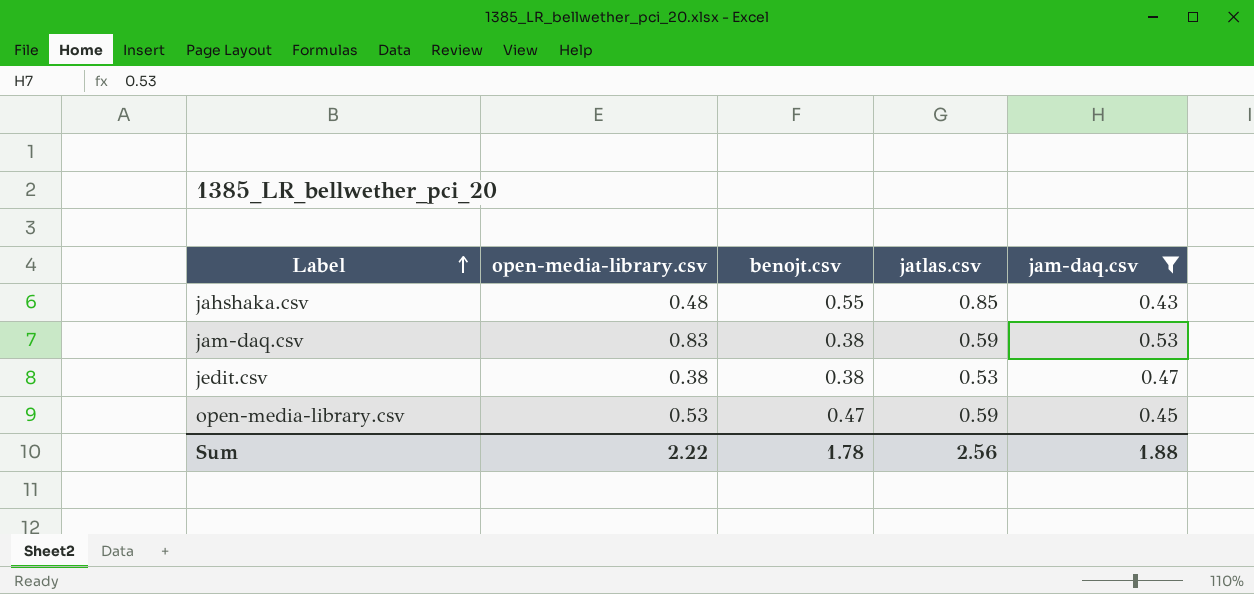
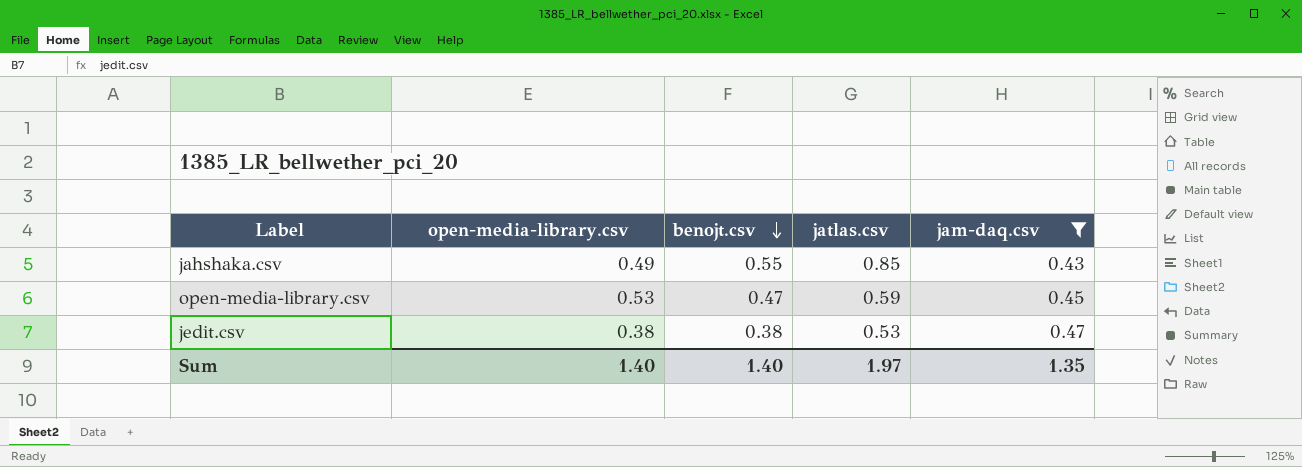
row order: Label ascending -> benojt.csv descending
row jam-daq.csv: 0.83 | 0.38 | 0.59 | 0.53 -> none
jahshaka.csv | open-media-library.csv: 0.48 -> 0.49
Sum | open-media-library.csv: 2.22 -> 1.40
Sum | benojt.csv: 1.78 -> 1.40
Sum | jatlas.csv: 2.56 -> 1.97
Sum | jam-daq.csv: 1.88 -> 1.35

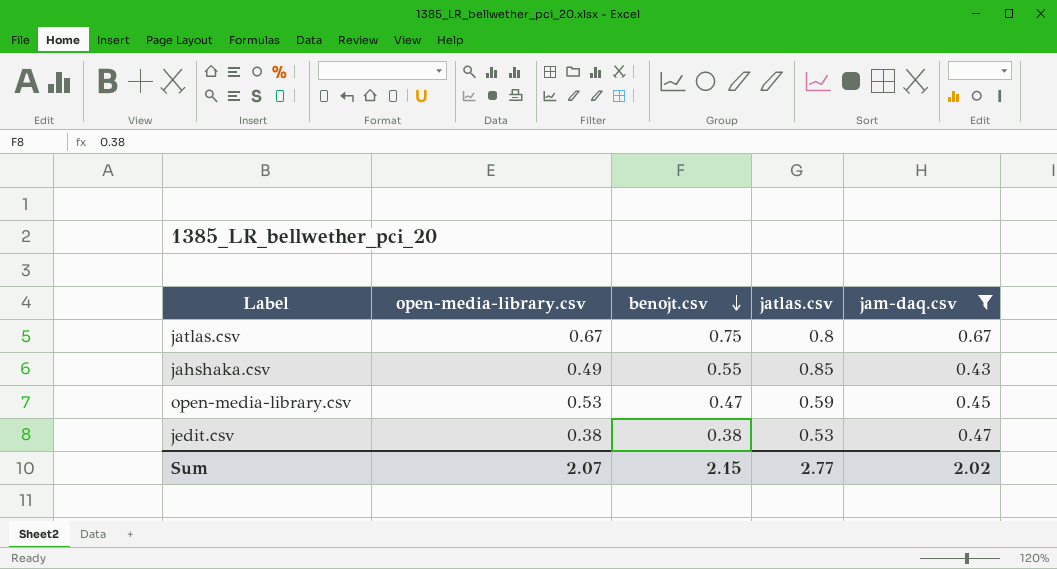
row jatlas.csv: none -> 0.67 | 0.75 | 0.8 | 0.67
Sum | open-media-library.csv: 1.40 -> 2.07
Sum | benojt.csv: 1.40 -> 2.15
Sum | jatlas.csv: 1.97 -> 2.77
Sum | jam-daq.csv: 1.35 -> 2.02

